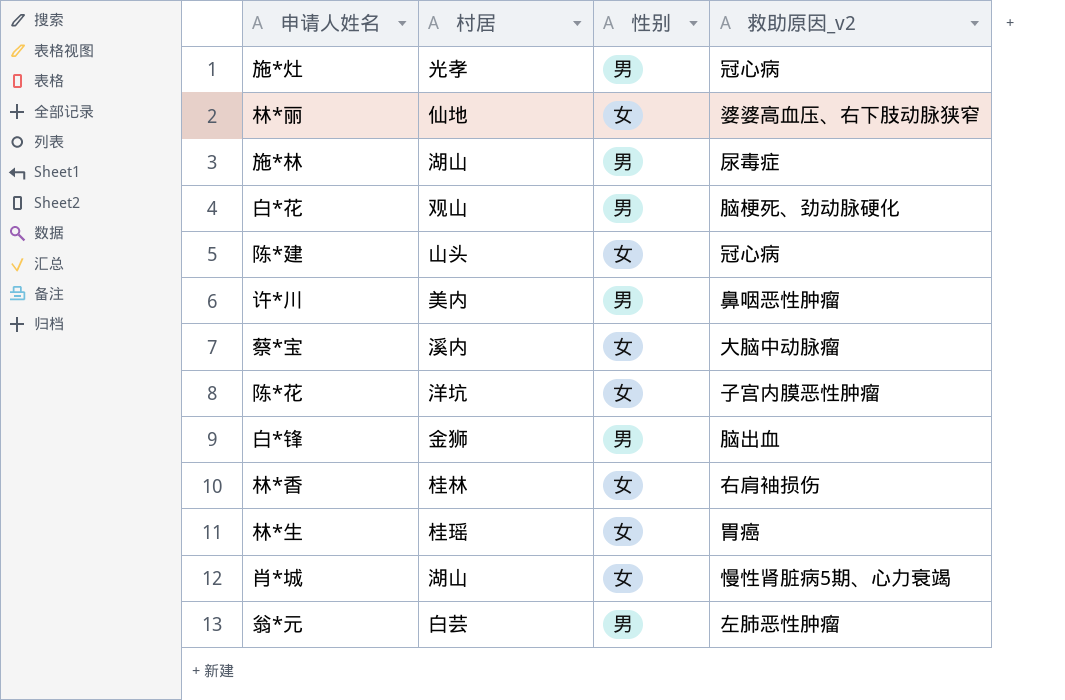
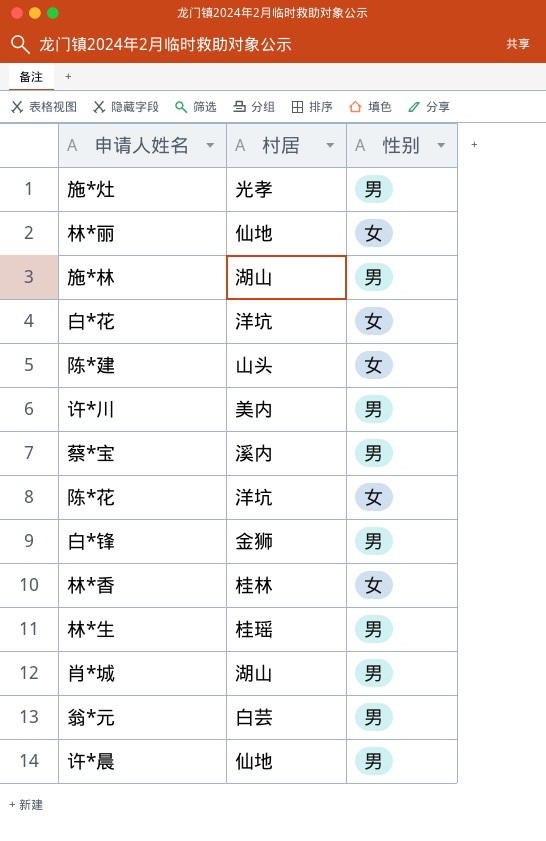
column 救助原因_v2 | position: 4 -> none
白*花 | 村居: 观山 -> 洋坑
白*花 | 性别: 男 -> 女
蔡*宝 | 性别: 女 -> 男
林*生 | 性别: 女 -> 男
肖*城 | 性别: 女 -> 男
row 许*晨: none -> 仙地 | 男

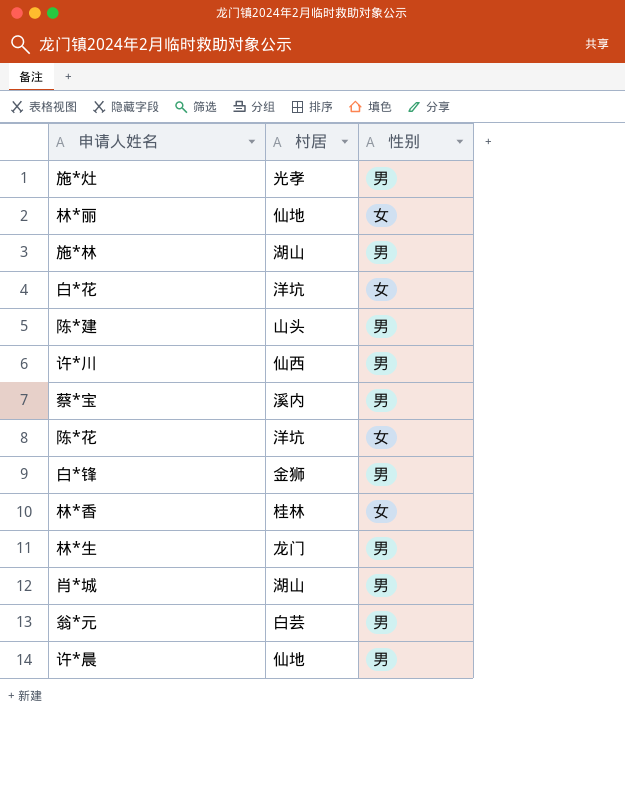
陈*建 | 性别: 女 -> 男
许*川 | 村居: 美内 -> 仙西
林*生 | 村居: 桂瑶 -> 龙门

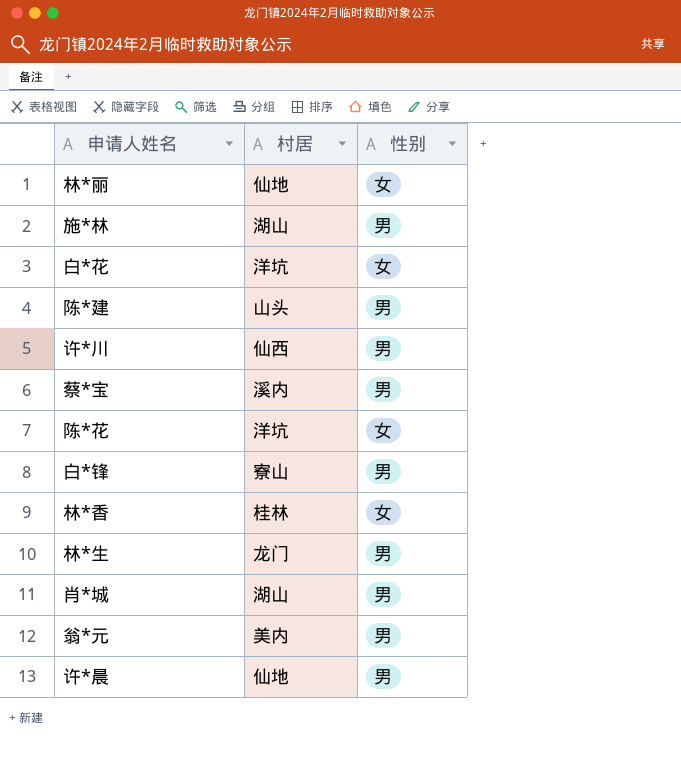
row 施*灶: 光孝 | 男 -> none
白*锋 | 村居: 金狮 -> 寮山
翁*元 | 村居: 白芸 -> 美内

